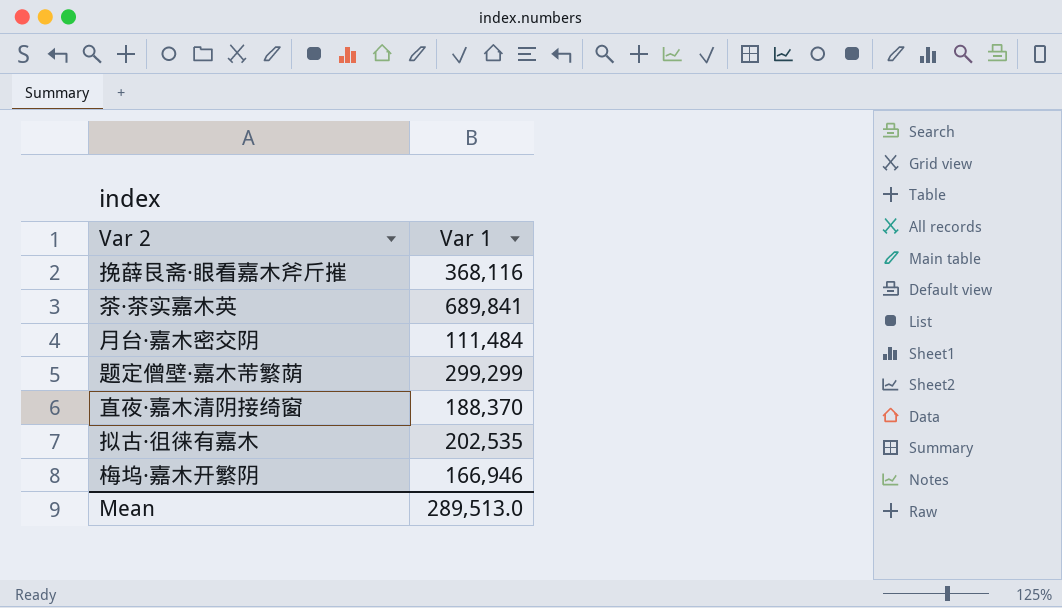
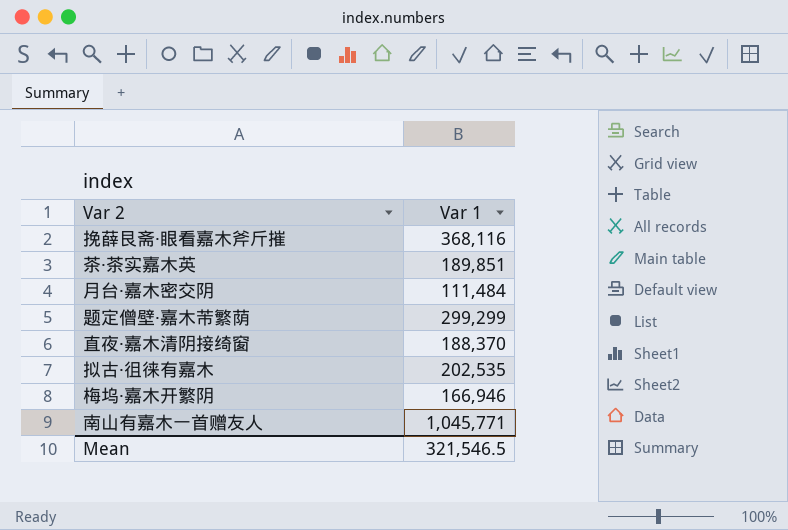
茶·茶实嘉木英 | Var 1: 689,841 -> 189,851
row 南山有嘉木一首赠友人: none -> 1,045,771
Mean | Var 1: 289,513.0 -> 321,546.5

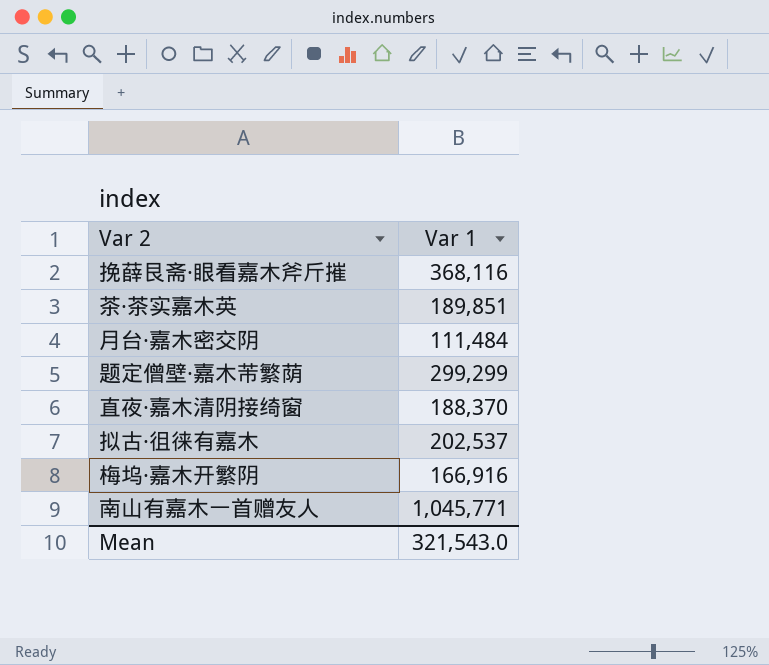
拟古·徂徕有嘉木 | Var 1: 202,535 -> 202,537
梅坞·嘉木开繁阴 | Var 1: 166,946 -> 166,916
Mean | Var 1: 321,546.5 -> 321,543.0

